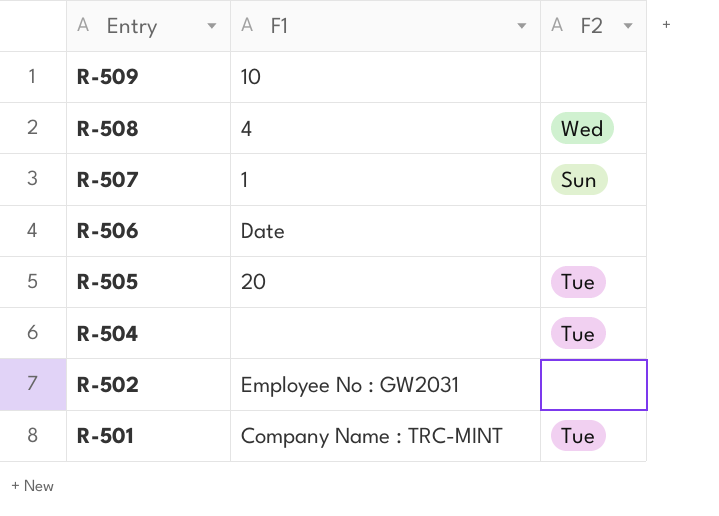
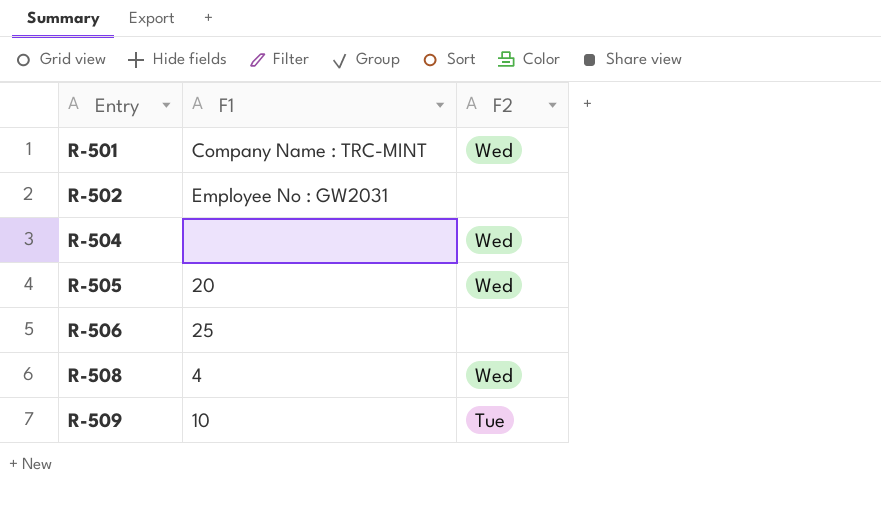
row order: Entry descending -> Entry ascending
row R-507: 1 | Sun -> none
R-501 | F2: Tue -> Wed
R-504 | F2: Tue -> Wed
R-505 | F2: Tue -> Wed
R-506 | F1: Date -> 25
R-509 | F2: none -> Tue

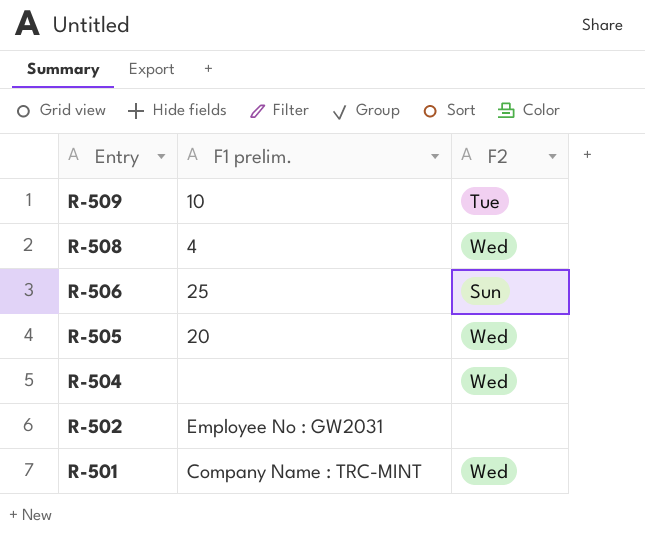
row order: Entry ascending -> Entry descending
column name: F1 -> F1 prelim.
R-506 | F2: none -> Sun

